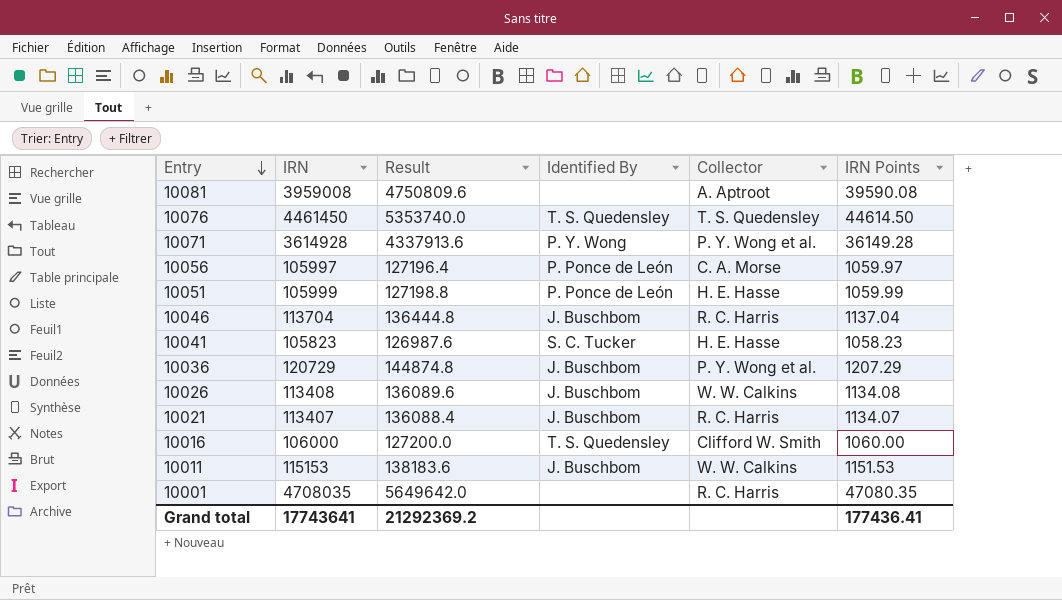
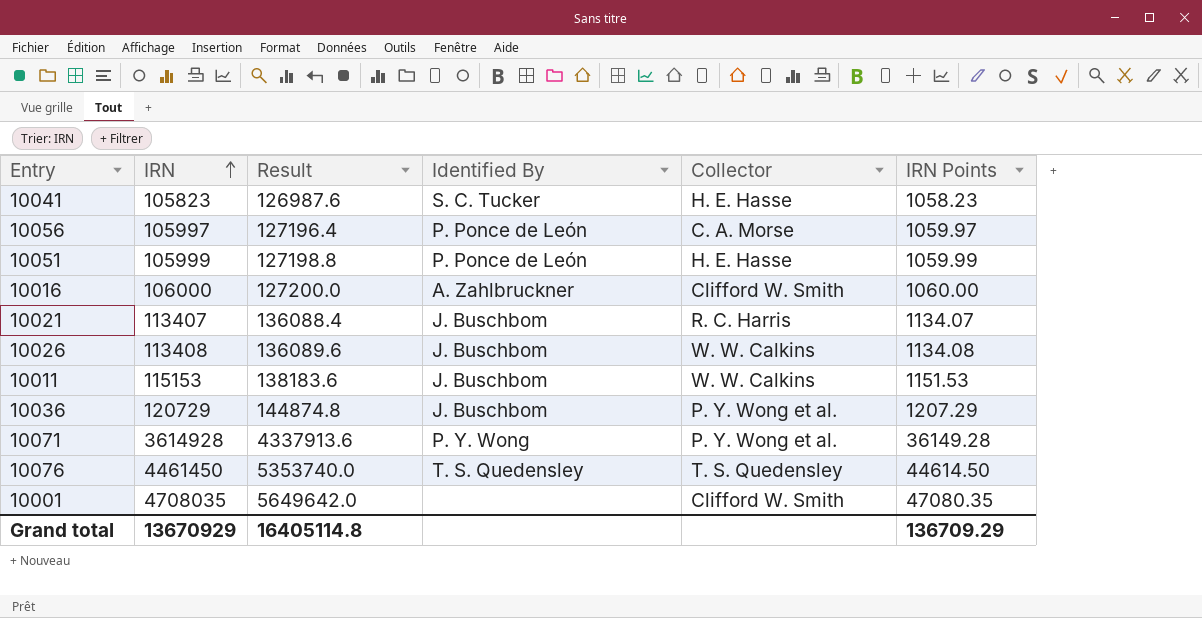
row order: Entry descending -> IRN ascending
row 10081: 3959008 | 4750809.6 | none | A. Aptroot | 39590.08 -> none
row 10046: 113704 | 136444.8 | J. Buschbom | R. C. Harris | 1137.04 -> none
10016 | Identified By: T. S. Quedensley -> A. Zahlbruckner
10001 | Collector: R. C. Harris -> Clifford W. Smith
Grand total | IRN: 17743641 -> 13670929
Grand total | Result: 21292369.2 -> 16405114.8
Grand total | IRN Points: 177436.41 -> 136709.29

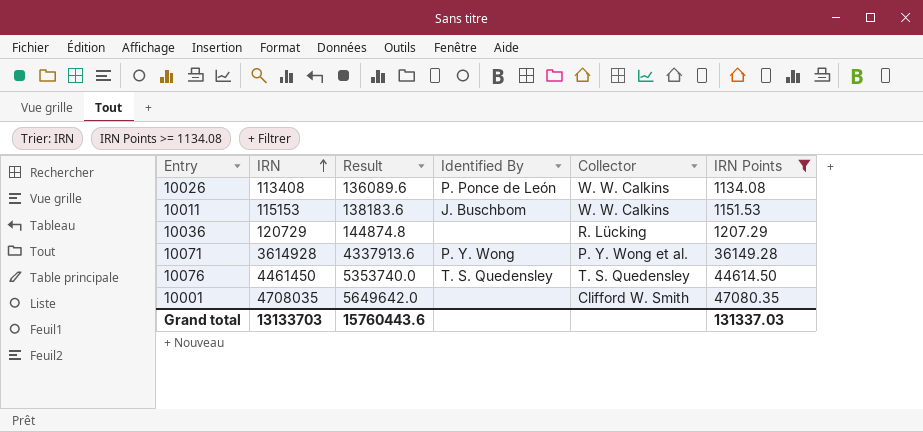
filter: none -> IRN Points >= 1134.08
10026 | Identified By: J. Buschbom -> P. Ponce de León
10036 | Identified By: J. Buschbom -> none
10036 | Collector: P. Y. Wong et al. -> R. Lücking
Grand total | IRN: 13670929 -> 13133703
Grand total | Result: 16405114.8 -> 15760443.6
Grand total | IRN Points: 136709.29 -> 131337.03

